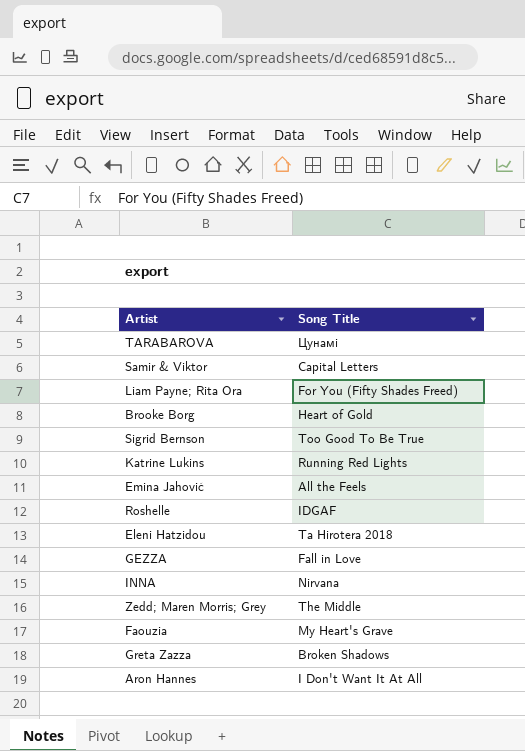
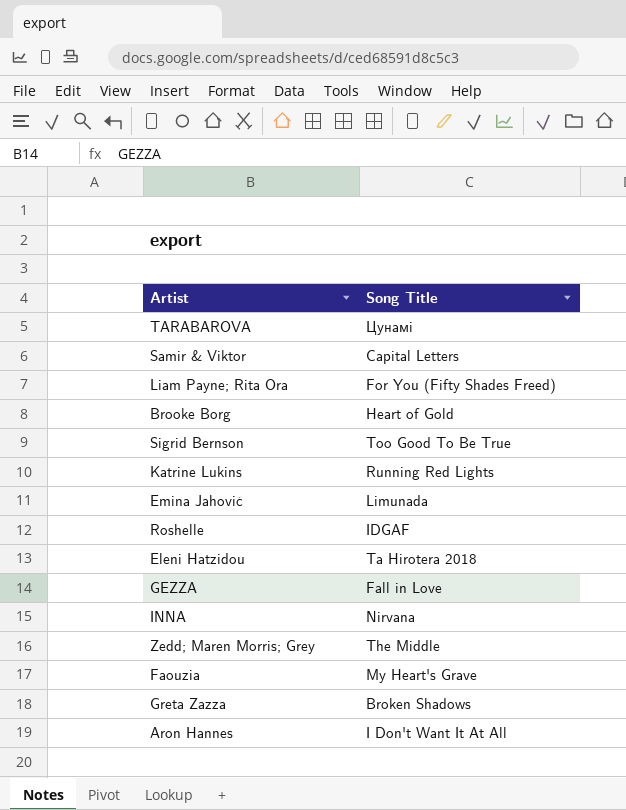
Emina Jahović | Song Title: All the Feels -> Limunada

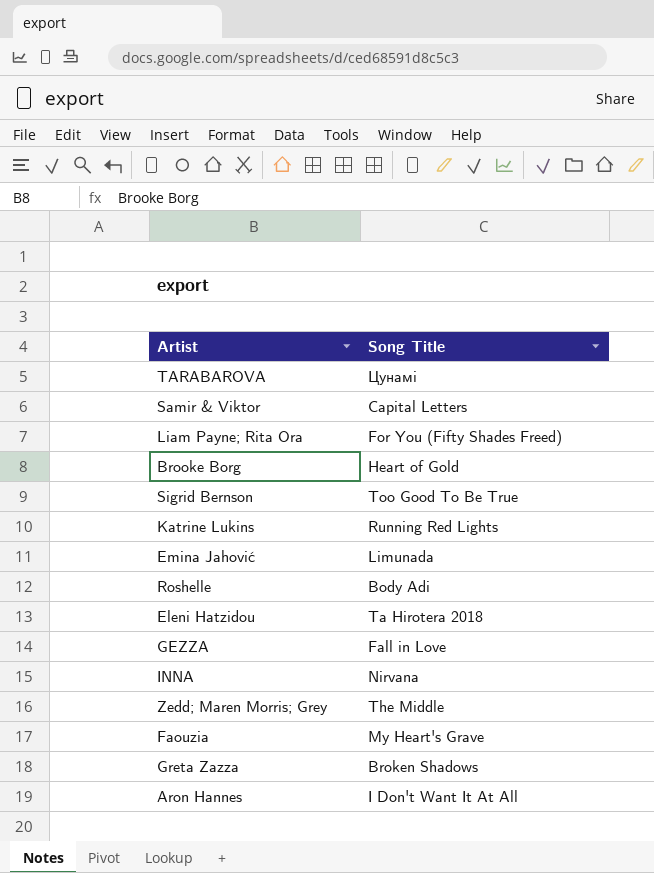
Roshelle | Song Title: IDGAF -> Body Adi

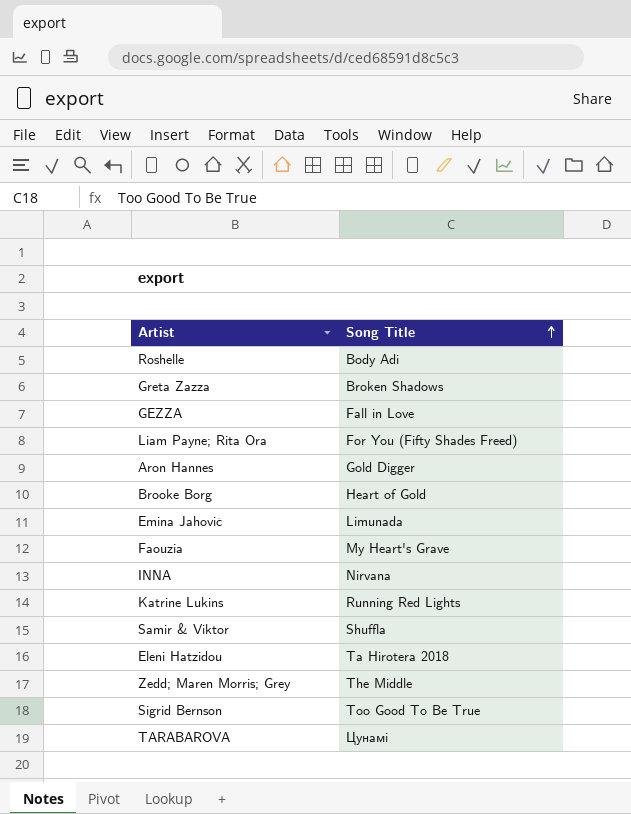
row order: none -> Song Title ascending
Aron Hannes | Song Title: I Don't Want It At All -> Gold Digger
Samir & Viktor | Song Title: Capital Letters -> Shuffla

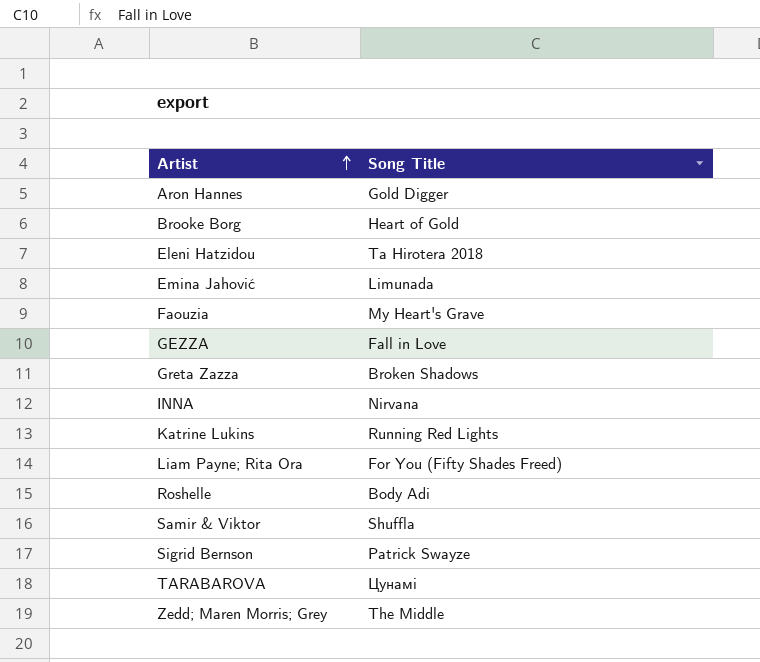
row order: Song Title ascending -> Artist ascending
Sigrid Bernson | Song Title: Too Good To Be True -> Patrick Swayze

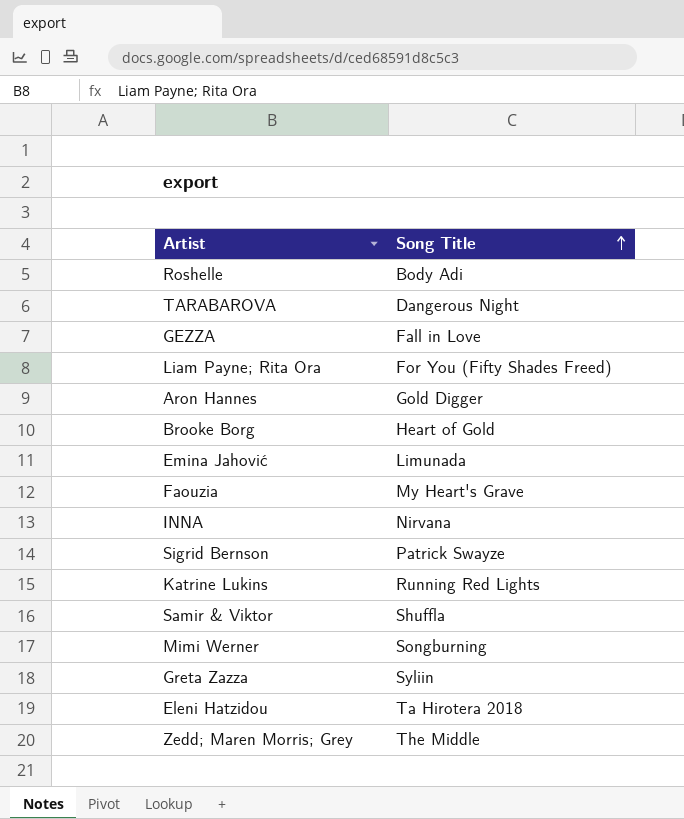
row order: Artist ascending -> Song Title ascending
TARABAROVA | Song Title: Цунамі -> Dangerous Night
row Mimi Werner: none -> Songburning
Greta Zazza | Song Title: Broken Shadows -> Syliin

